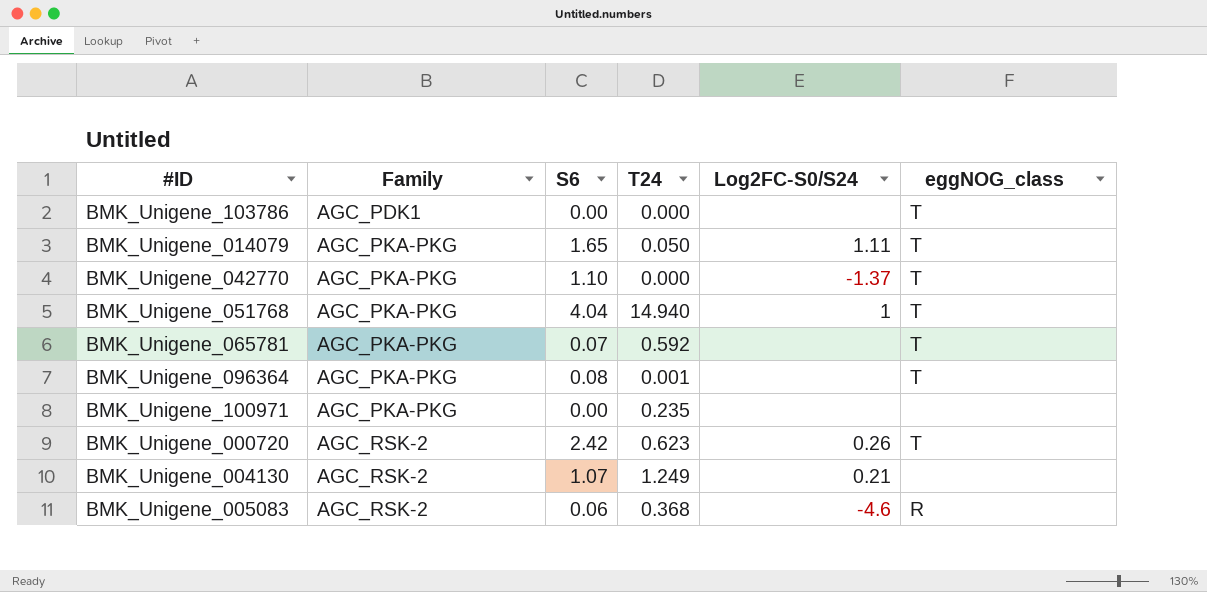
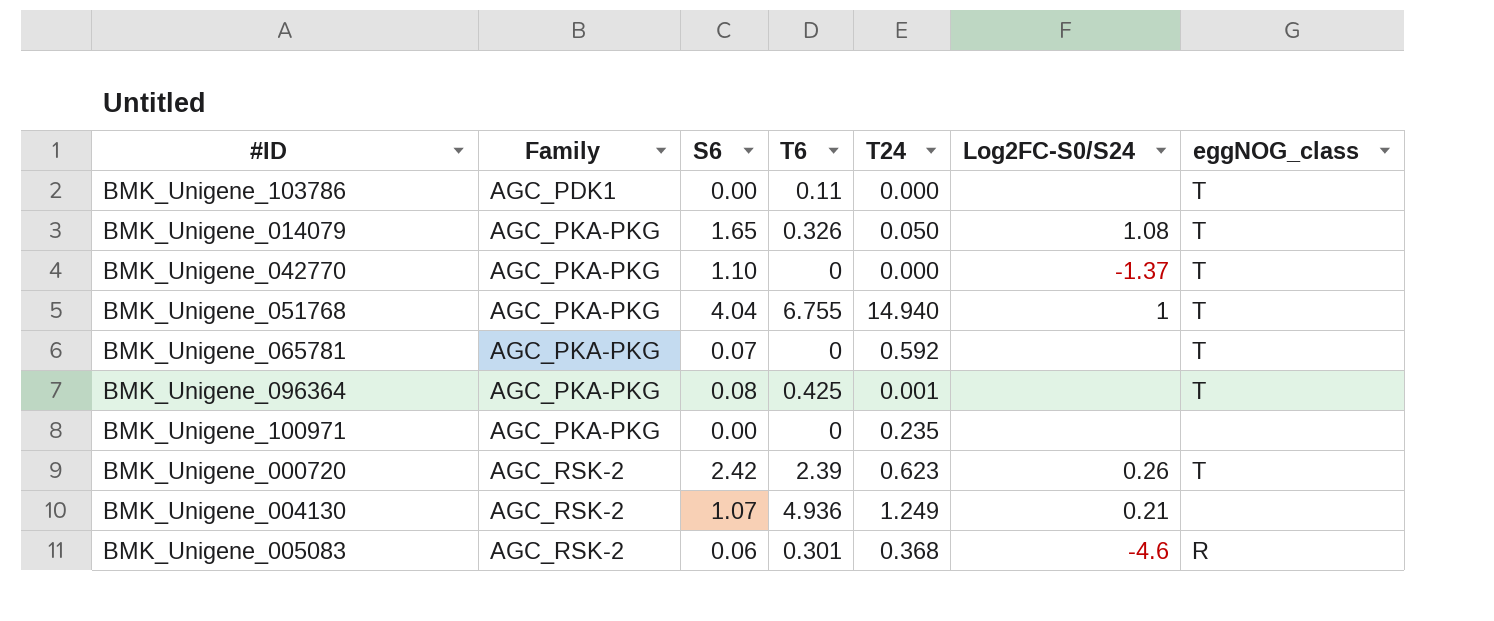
column T6 | position: none -> 4
BMK_Unigene_014079 | Log2FC-S0/S24: 1.11 -> 1.08

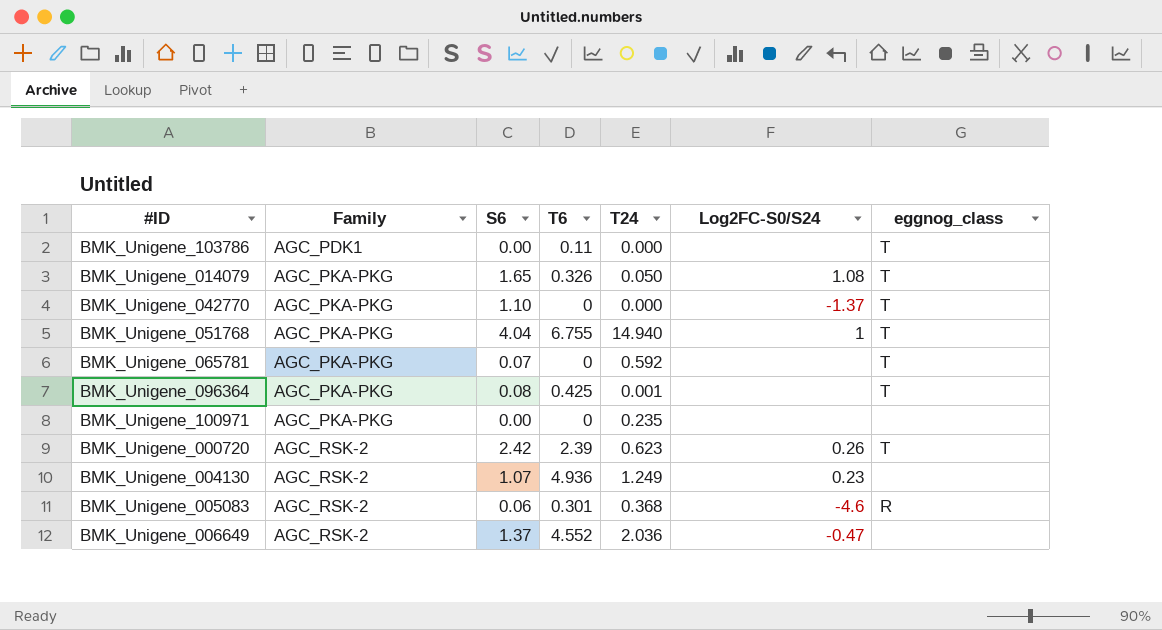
column name: eggNOG_class -> eggnog_class
BMK_Unigene_004130 | Log2FC-S0/S24: 0.21 -> 0.23
row BMK_Unigene_006649: none -> AGC_RSK-2 | 1.37 | 4.552 | 2.036 | -0.47 | none

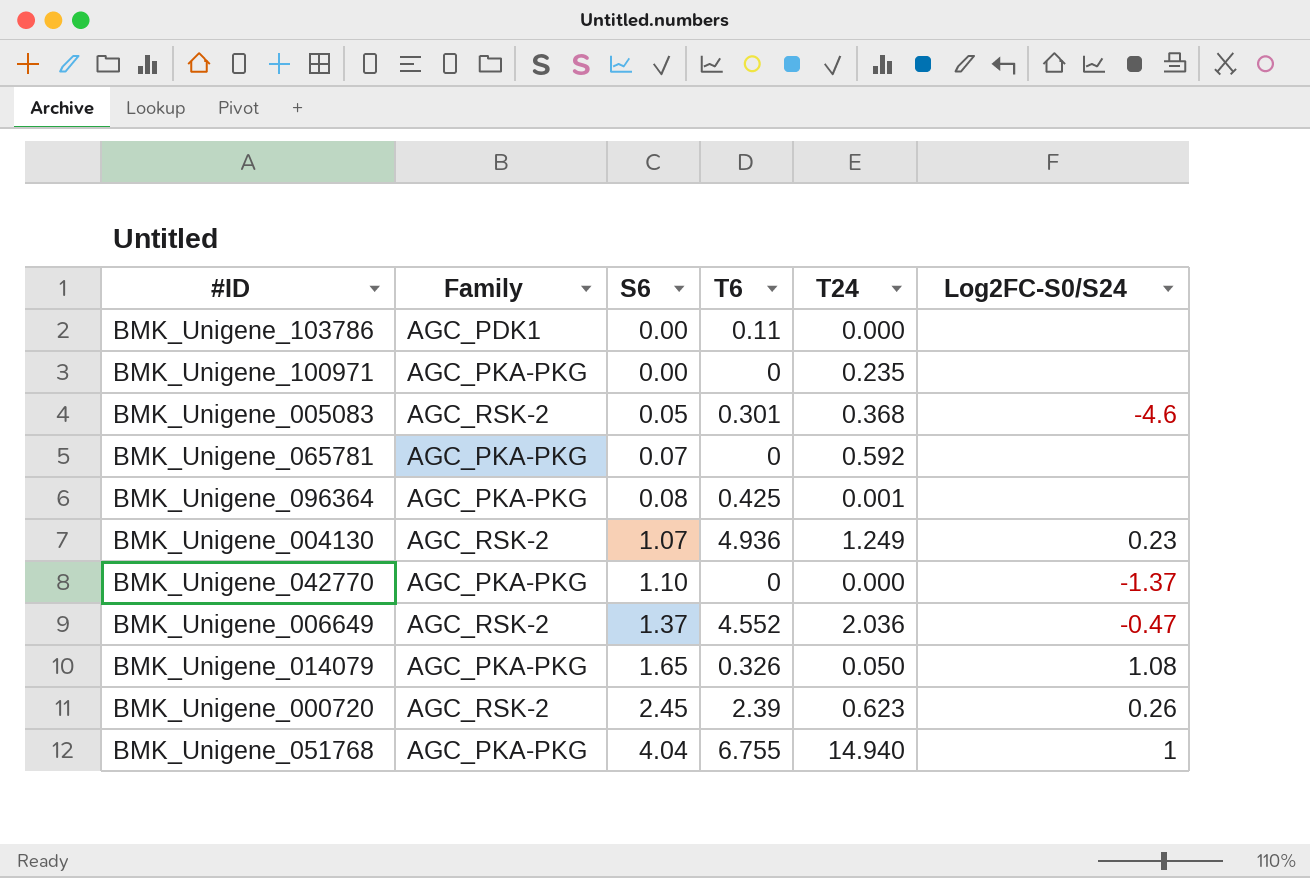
row order: Family ascending -> S6 ascending
column eggnog_class | position: 7 -> none
BMK_Unigene_005083 | S6: 0.06 -> 0.05
BMK_Unigene_000720 | S6: 2.42 -> 2.45

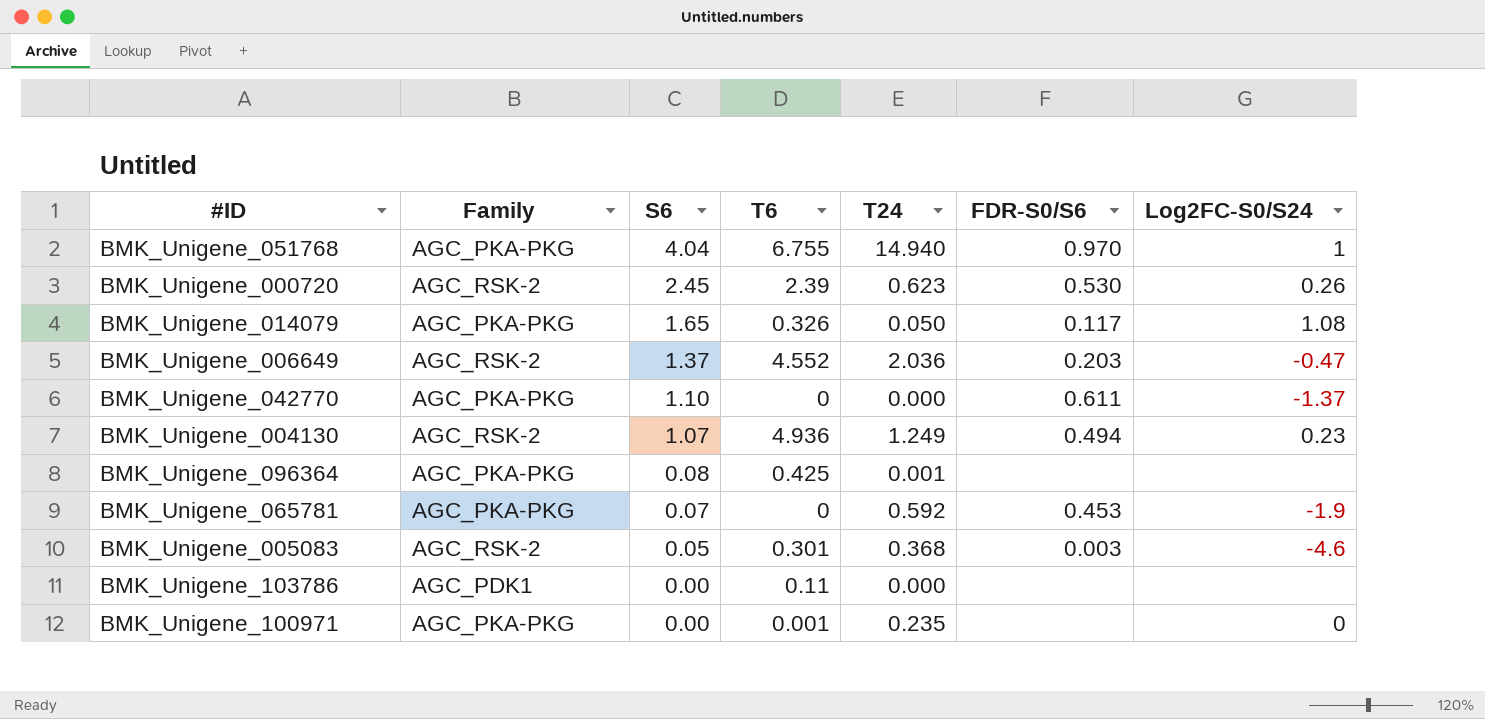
row order: S6 ascending -> S6 descending
column FDR-S0/S6 | position: none -> 6
BMK_Unigene_065781 | Log2FC-S0/S24: none -> -1.9
BMK_Unigene_100971 | T6: 0 -> 0.001
BMK_Unigene_100971 | Log2FC-S0/S24: none -> 0

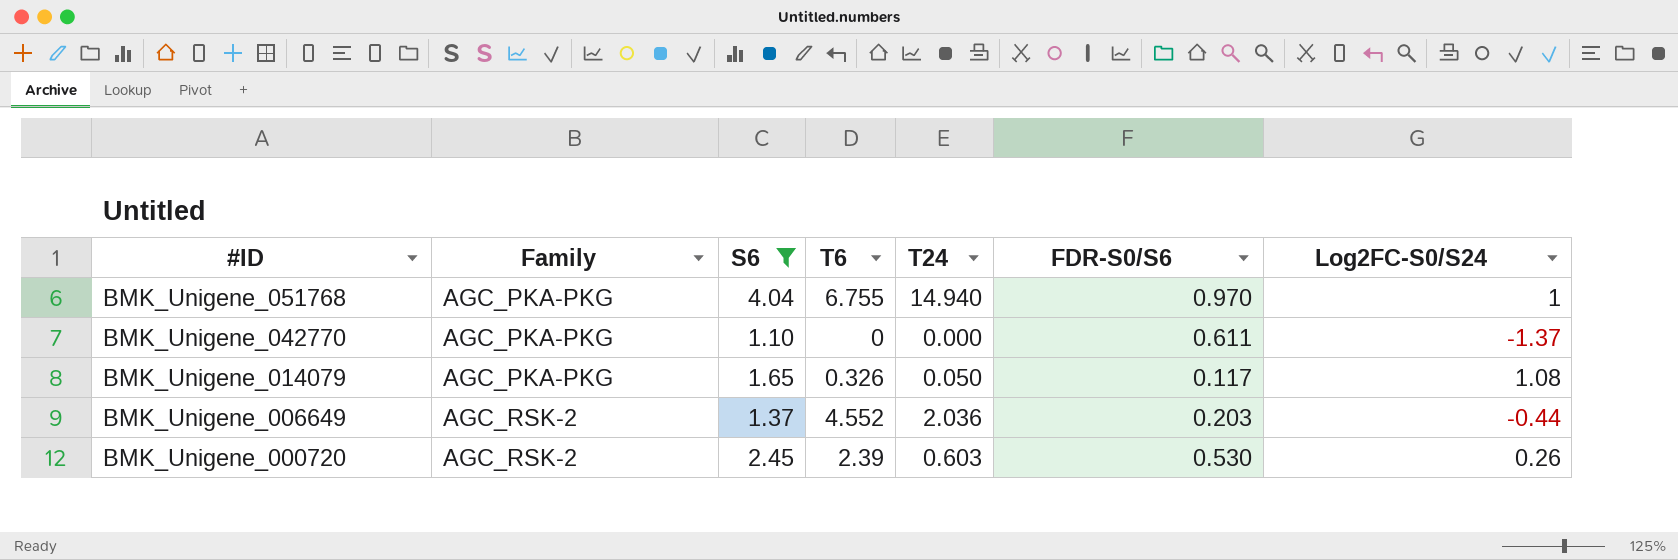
filter: none -> S6 >= 1.10
row order: S6 descending -> #ID descending
BMK_Unigene_006649 | Log2FC-S0/S24: -0.47 -> -0.44
BMK_Unigene_000720 | T24: 0.623 -> 0.603

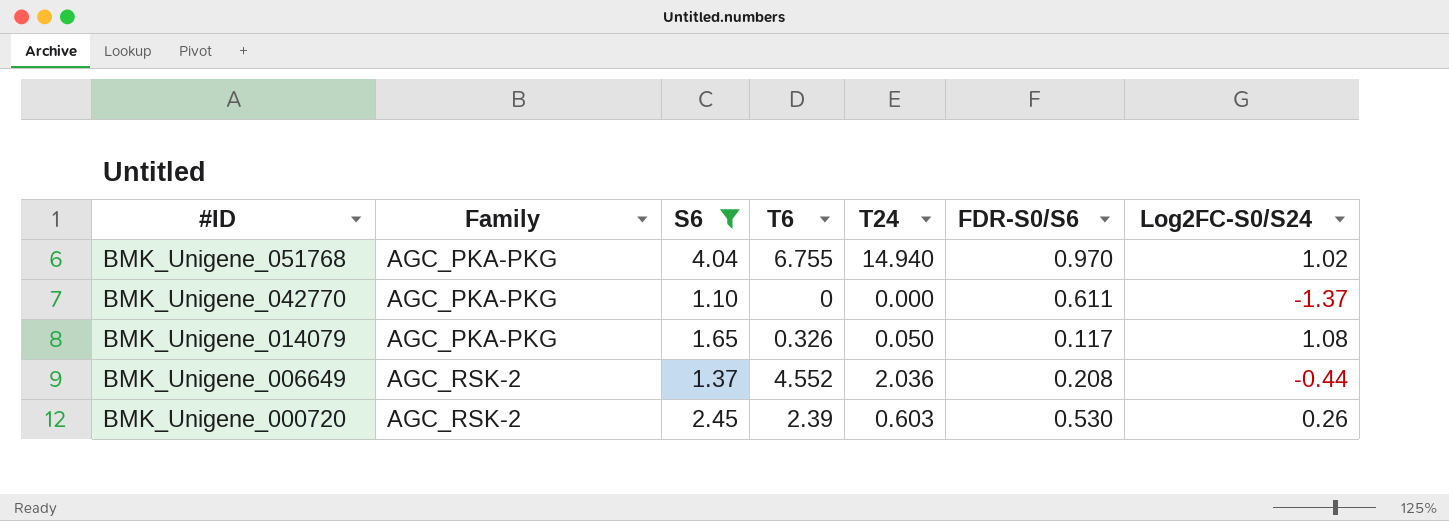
BMK_Unigene_051768 | Log2FC-S0/S24: 1 -> 1.02
BMK_Unigene_006649 | FDR-S0/S6: 0.203 -> 0.208

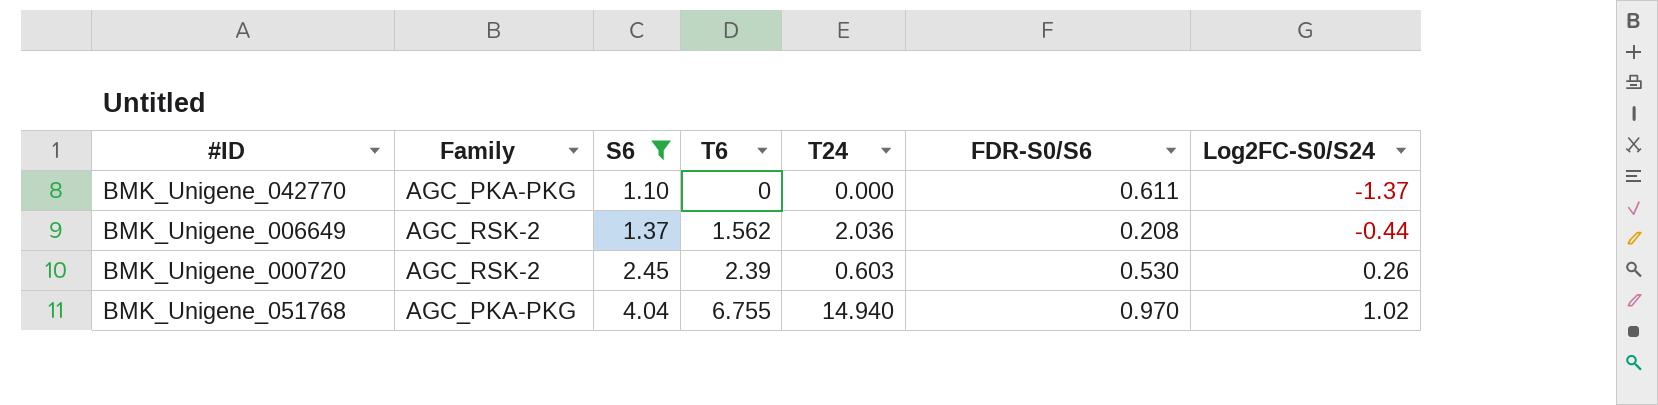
row order: #ID descending -> S6 ascending
row BMK_Unigene_014079: AGC_PKA-PKG | 1.65 | 0.326 | 0.050 | 0.117 | 1.08 -> none
BMK_Unigene_006649 | T6: 4.552 -> 1.562

